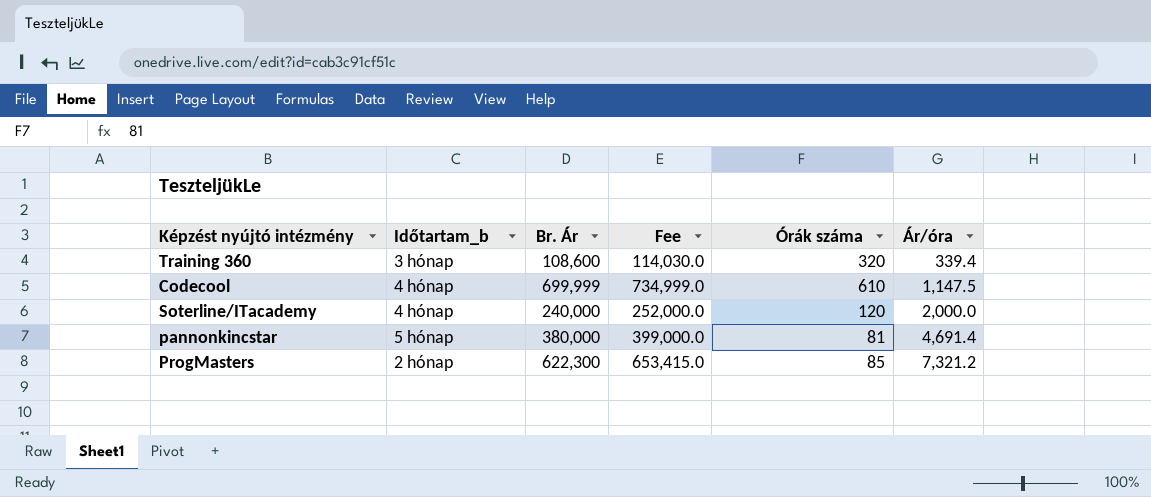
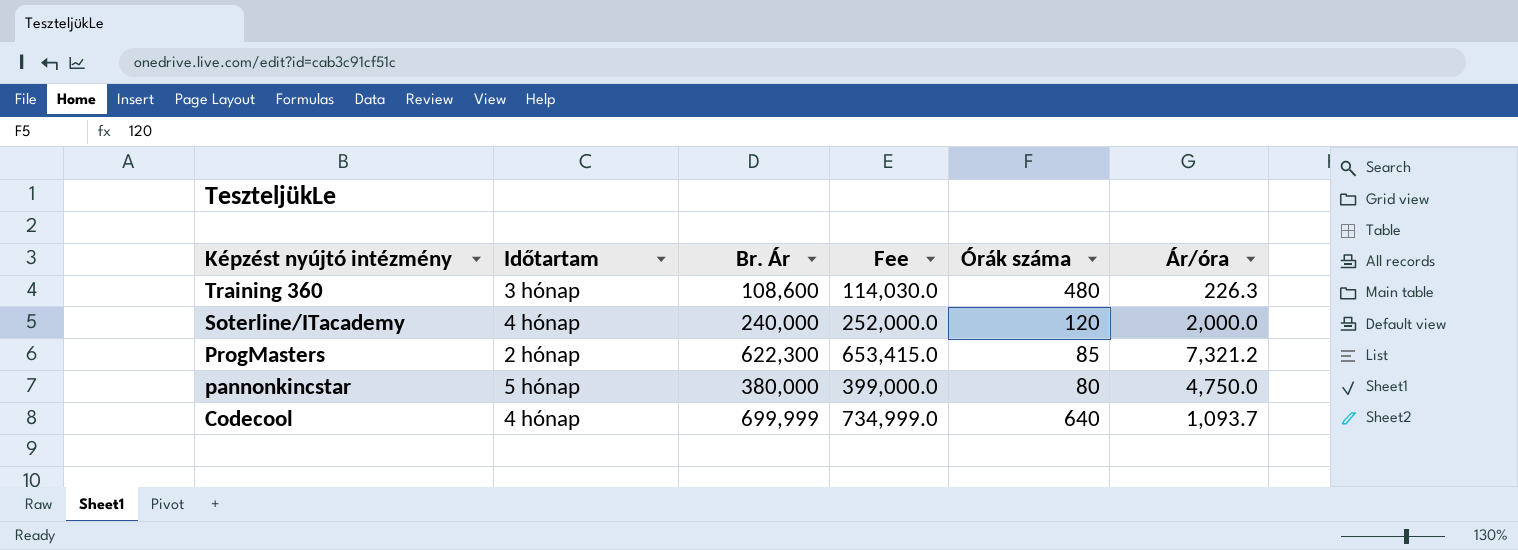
row order: Ár/óra ascending -> Képzést nyújtó intézmény descending
column name: Időtartam_b -> Időtartam
Training 360 | Órák száma: 320 -> 480
Training 360 | Ár/óra: 339.4 -> 226.3
pannonkincstar | Órák száma: 81 -> 80
pannonkincstar | Ár/óra: 4,691.4 -> 4,750.0
Codecool | Órák száma: 610 -> 640
Codecool | Ár/óra: 1,147.5 -> 1,093.7

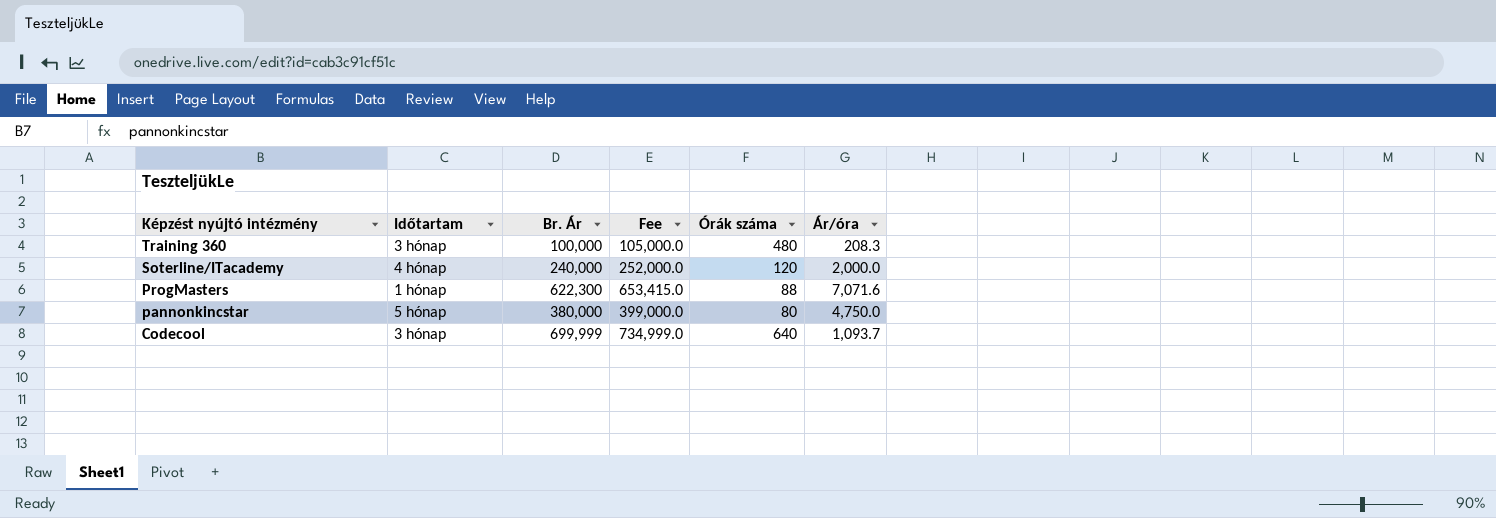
Training 360 | Br. Ár: 108,600 -> 100,000
Training 360 | Fee: 114,030.0 -> 105,000.0
Training 360 | Ár/óra: 226.3 -> 208.3
ProgMasters | Időtartam: 2 hónap -> 1 hónap
ProgMasters | Órák száma: 85 -> 88
ProgMasters | Ár/óra: 7,321.2 -> 7,071.6
Codecool | Időtartam: 4 hónap -> 3 hónap

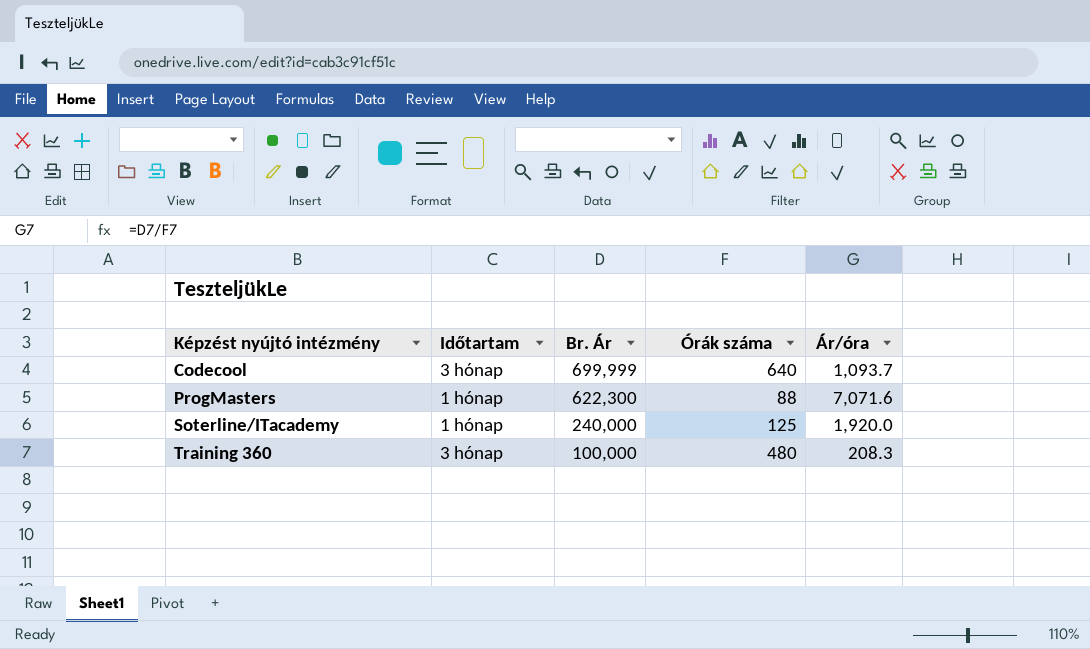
row order: Képzést nyújtó intézmény descending -> Képzést nyújtó intézmény ascending
column Fee | formula: [Br. Ár] * 1.05 -> none
row pannonkincstar: 5 hónap | 380,000 | 399,000.0 | 80 | 4,750.0 -> none
Soterline/ITacademy | Időtartam: 4 hónap -> 1 hónap
Soterline/ITacademy | Órák száma: 120 -> 125
Soterline/ITacademy | Ár/óra: 2,000.0 -> 1,920.0

